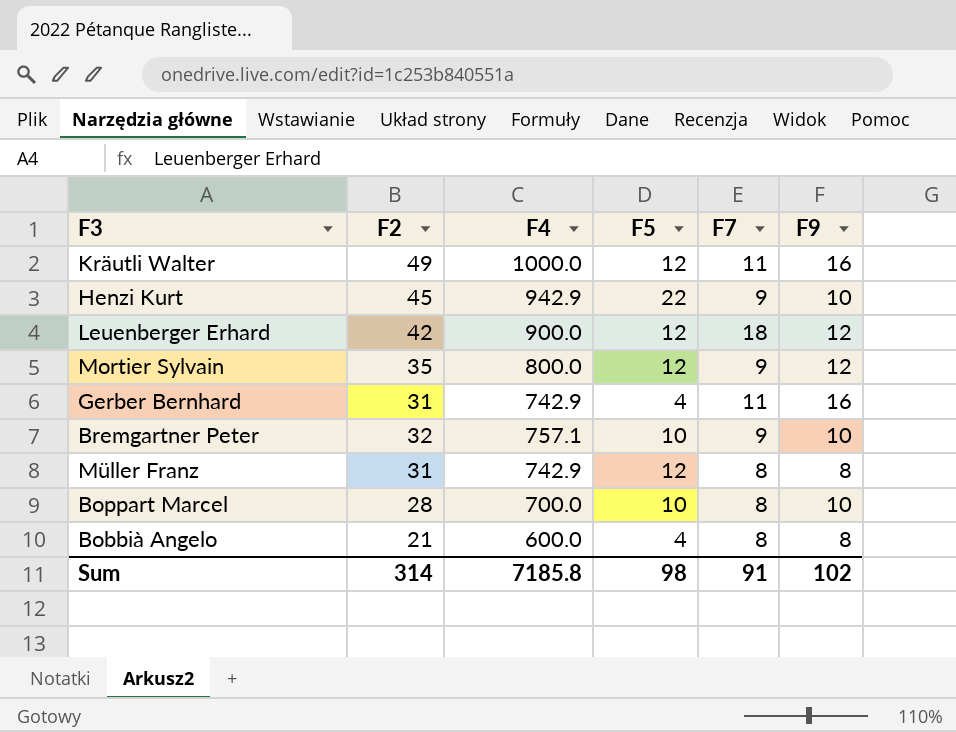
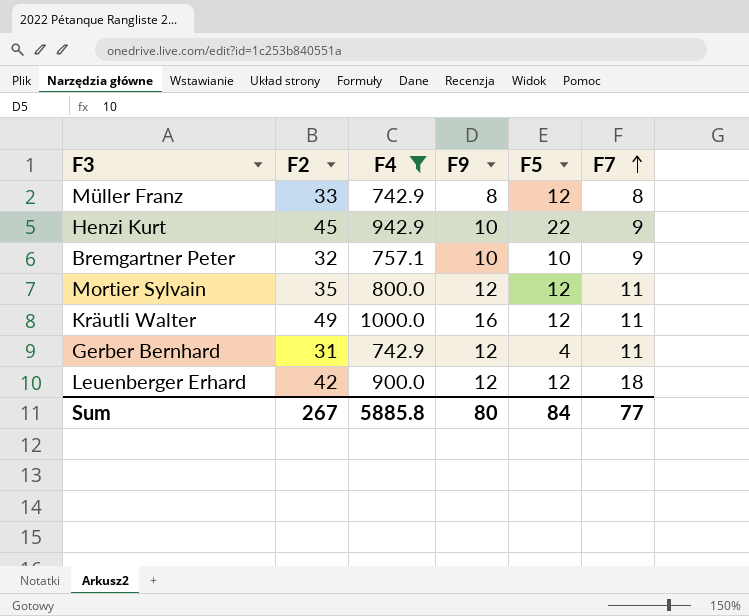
filter: none -> F4 >= 742.9
row order: none -> F7 ascending
column F9 | position: 6 -> 4
Müller Franz | F2: 31 -> 33
Mortier Sylvain | F7: 9 -> 11
Gerber Bernhard | F9: 16 -> 12
Sum | F2: 314 -> 267
Sum | F4: 7185.8 -> 5885.8
Sum | F9: 102 -> 80
Sum | F5: 98 -> 84
Sum | F7: 91 -> 77

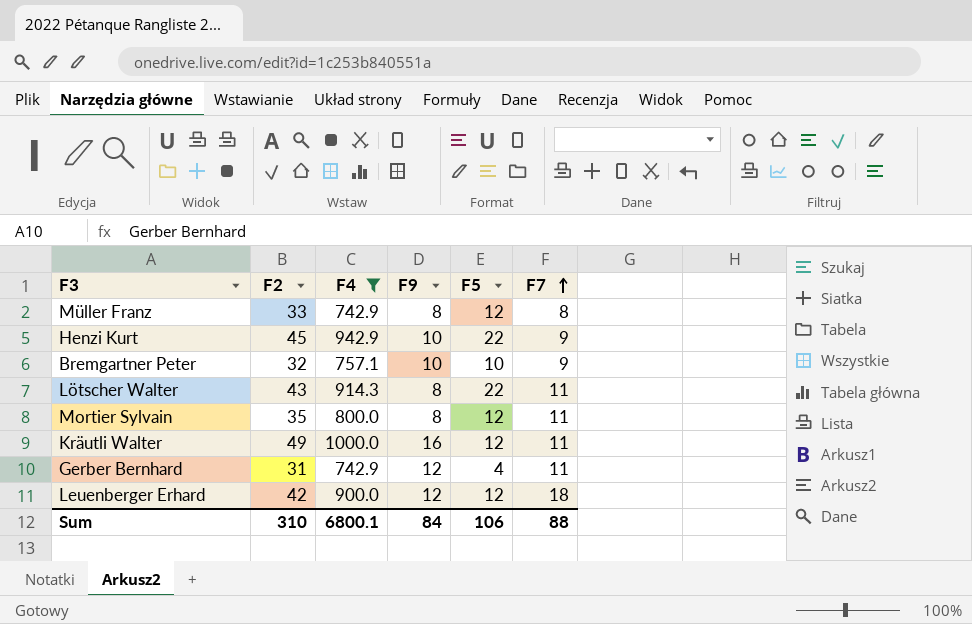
row Lötscher Walter: none -> 43 | 914.3 | 8 | 22 | 11
Mortier Sylvain | F9: 12 -> 8
Sum | F2: 267 -> 310
Sum | F4: 5885.8 -> 6800.1
Sum | F9: 80 -> 84
Sum | F5: 84 -> 106
Sum | F7: 77 -> 88

